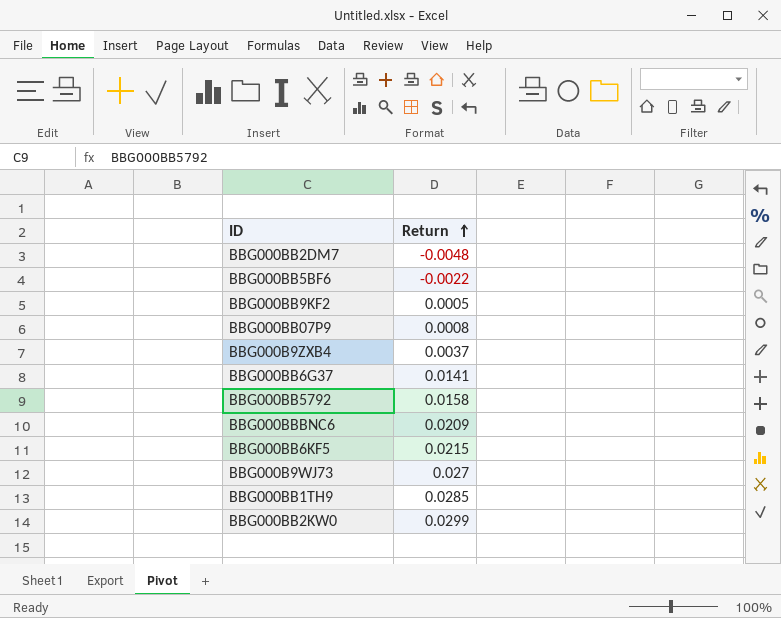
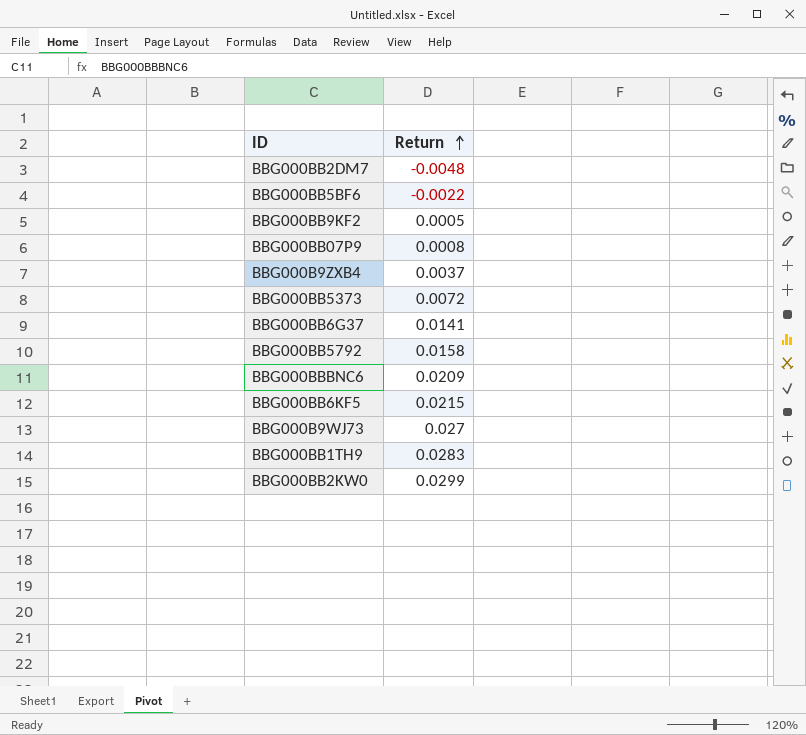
row BBG000BB5373: none -> 0.0072
BBG000BB1TH9 | Return: 0.0285 -> 0.0283

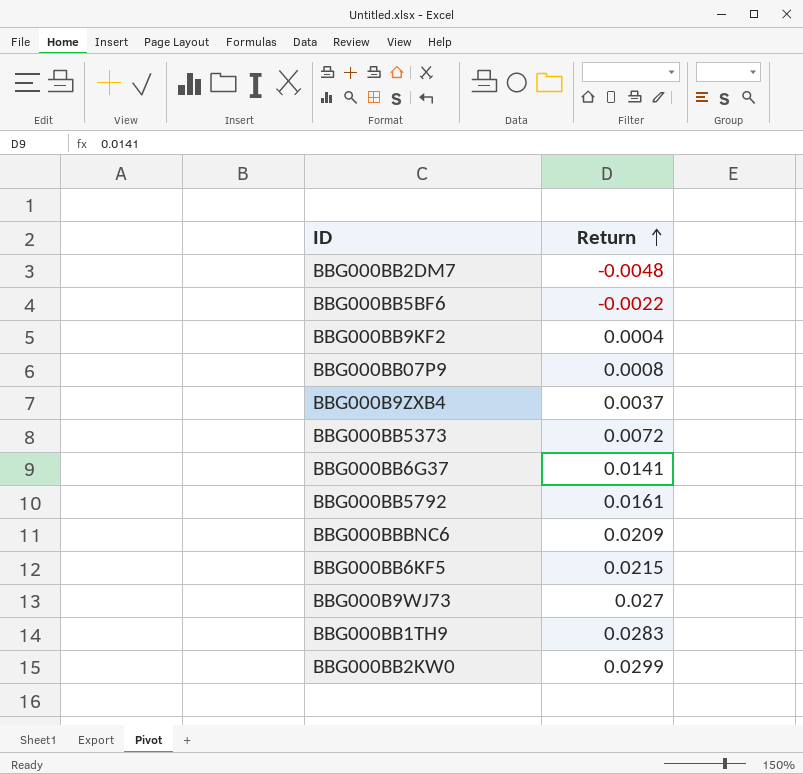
BBG000BB9KF2 | Return: 0.0005 -> 0.0004
BBG000BB5792 | Return: 0.0158 -> 0.0161

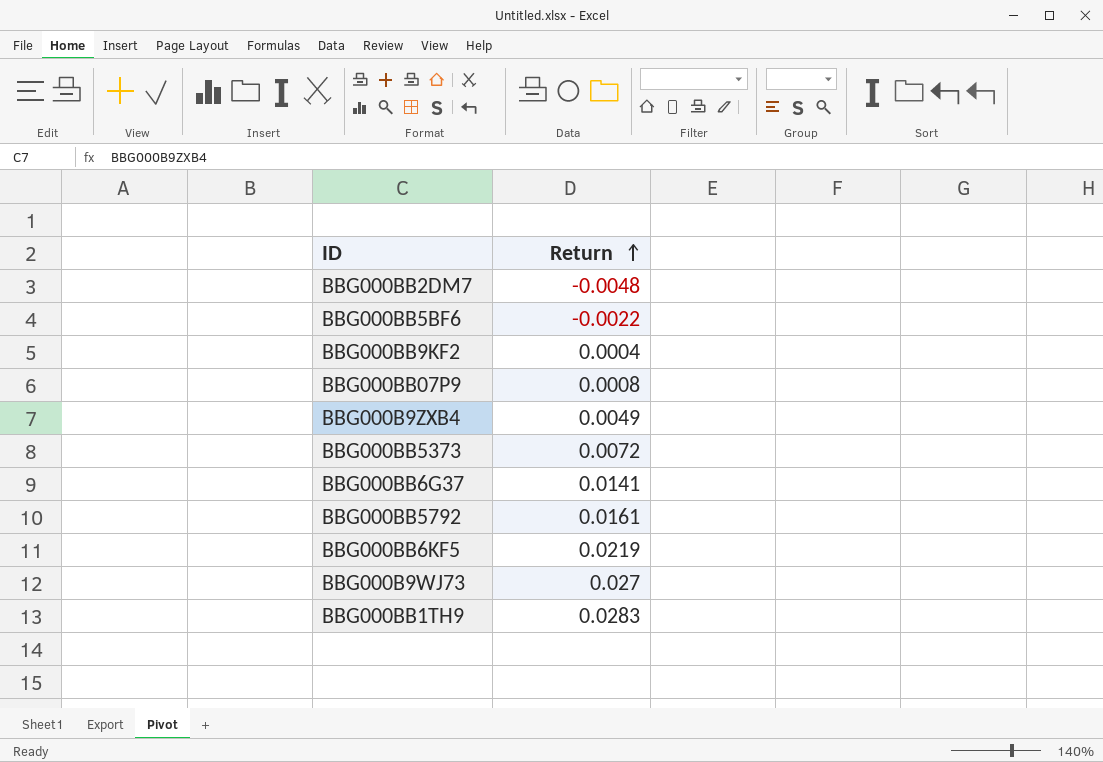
row BBG000BBBNC6: 0.0209 -> none
row BBG000BB2KW0: 0.0299 -> none
BBG000B9ZXB4 | Return: 0.0037 -> 0.0049
BBG000BB6KF5 | Return: 0.0215 -> 0.0219

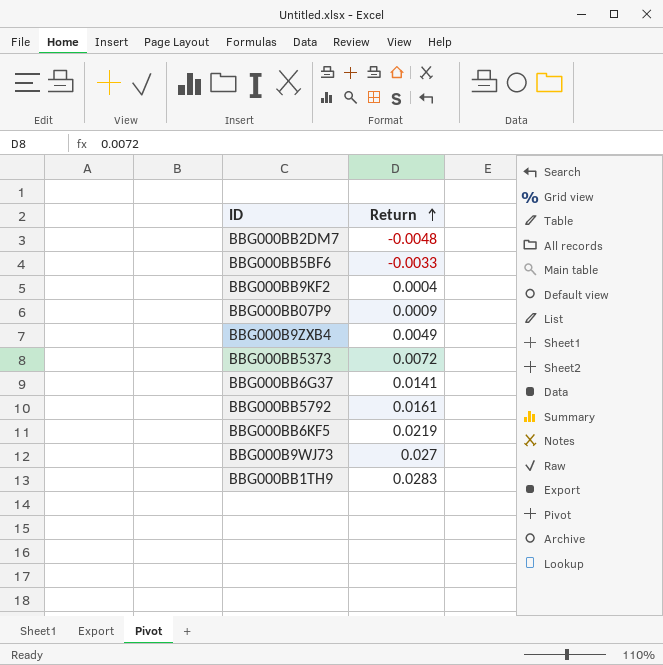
BBG000BB5BF6 | Return: -0.0022 -> -0.0033
BBG000BB07P9 | Return: 0.0008 -> 0.0009

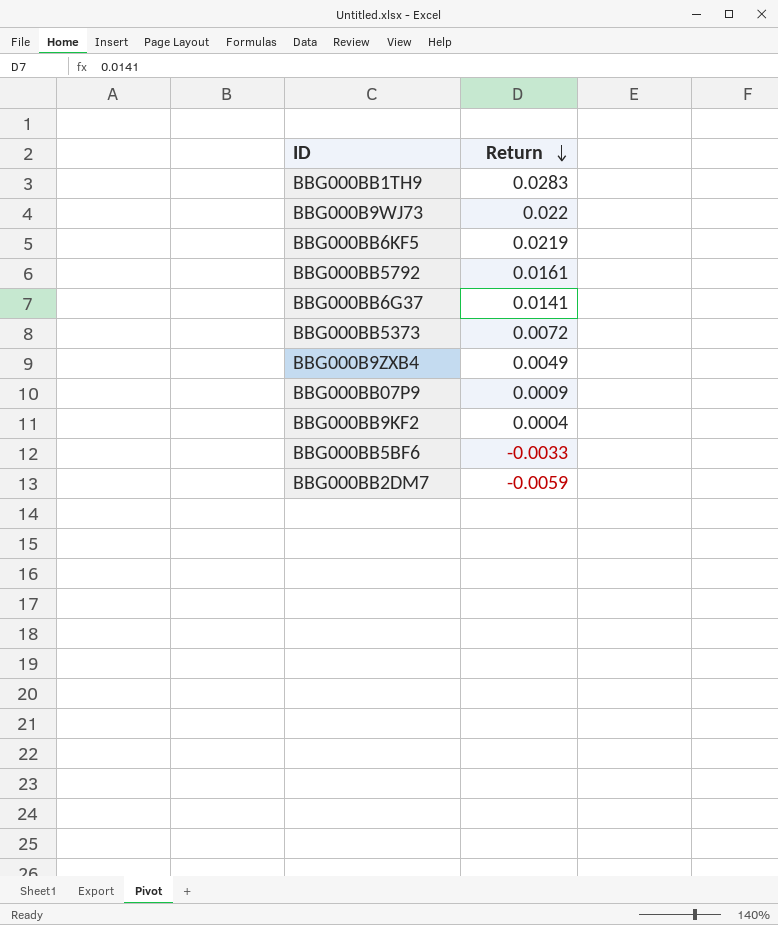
row order: Return ascending -> Return descending
BBG000B9WJ73 | Return: 0.027 -> 0.022
BBG000BB2DM7 | Return: -0.0048 -> -0.0059

